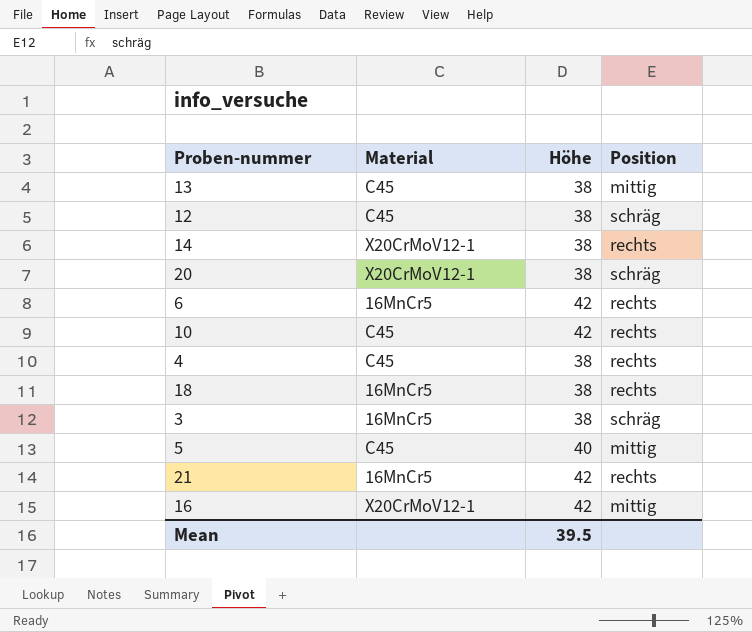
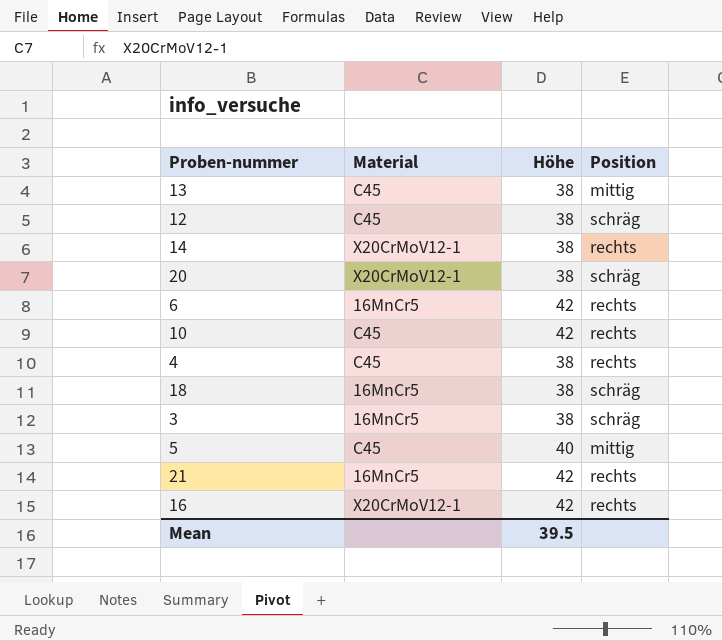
18 | Position: rechts -> schräg
16 | Position: mittig -> rechts

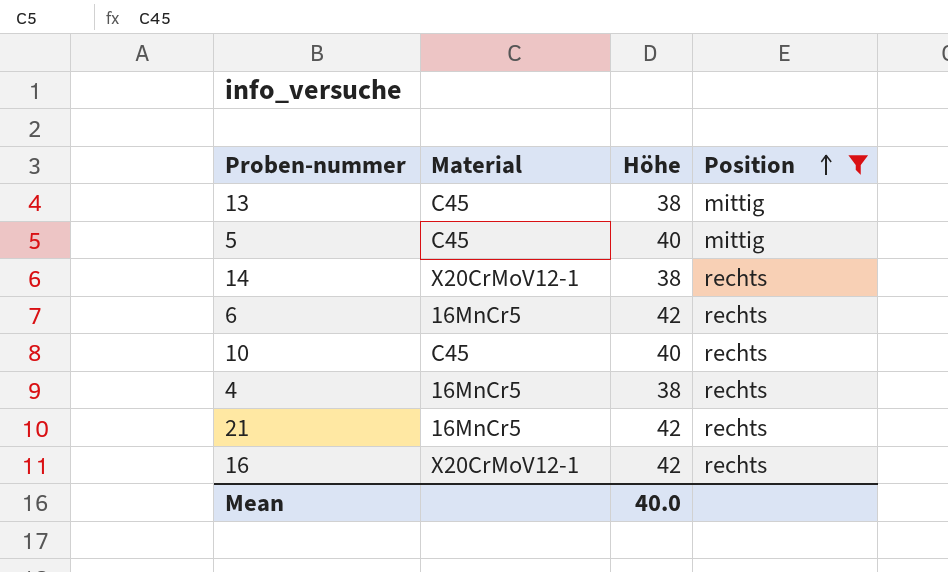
filter: none -> Position != schräg
row order: none -> Position ascending
10 | Höhe: 42 -> 40
4 | Material: C45 -> 16MnCr5
Mean | Höhe: 39.5 -> 40.0

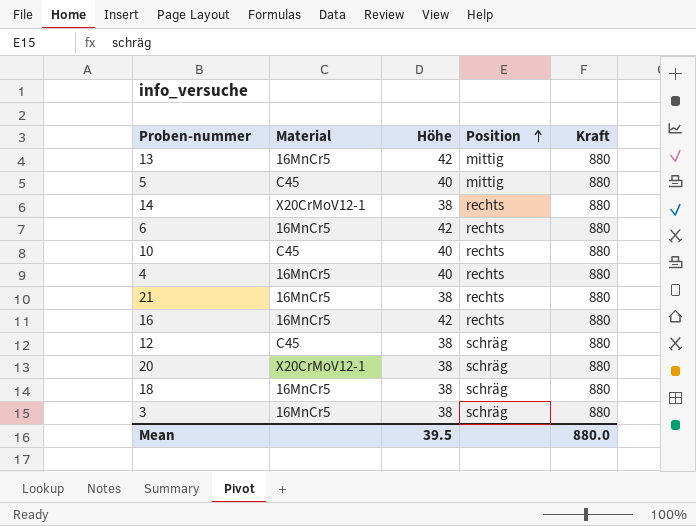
filter: Position != schräg -> none
column Kraft | position: none -> 5
13 | Material: C45 -> 16MnCr5
13 | Höhe: 38 -> 42
4 | Höhe: 38 -> 40
21 | Höhe: 42 -> 38
16 | Material: X20CrMoV12-1 -> 16MnCr5
Mean | Höhe: 40.0 -> 39.5

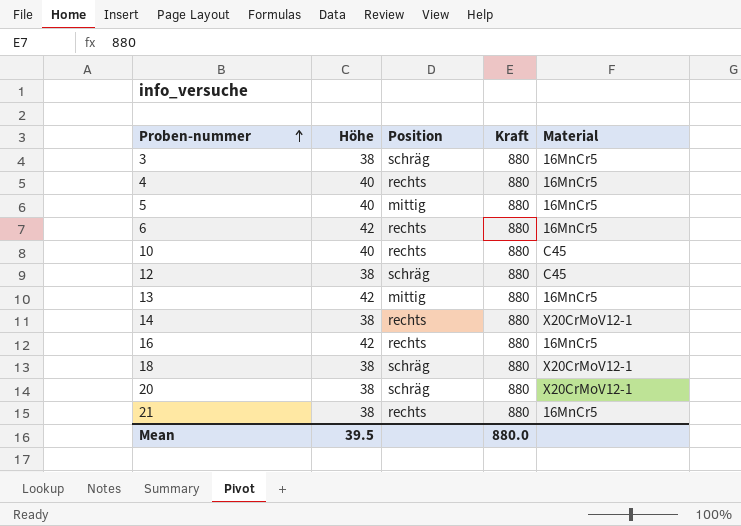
row order: Position ascending -> Proben-nummer ascending
column Material | position: 2 -> 5
5 | Material: C45 -> 16MnCr5
18 | Material: 16MnCr5 -> X20CrMoV12-1

